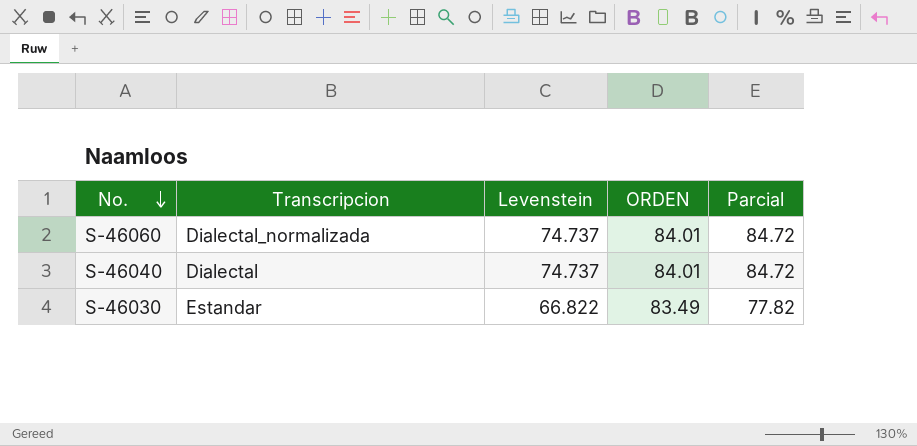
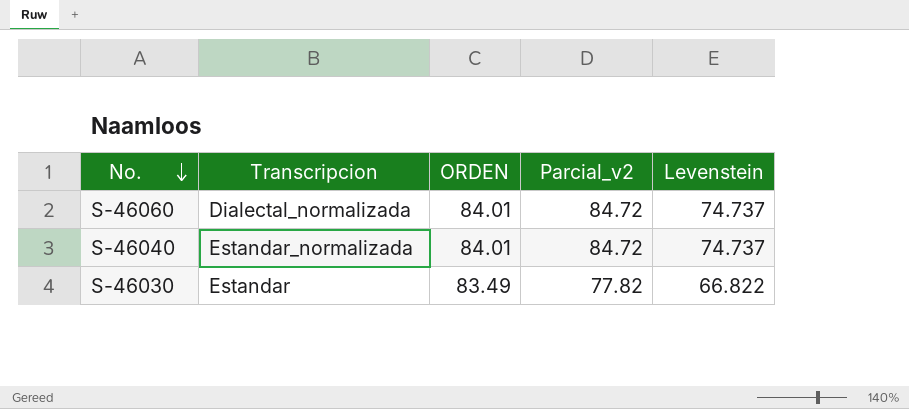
column name: Parcial -> Parcial_v2
column Levenstein | position: 3 -> 5
S-46040 | Transcripcion: Dialectal -> Estandar_normalizada

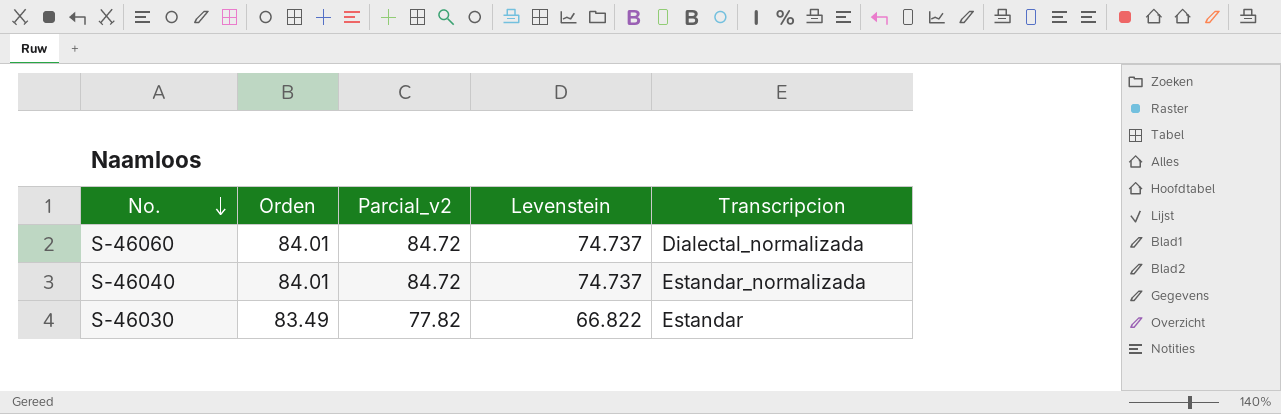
column name: ORDEN -> Orden
column Transcripcion | position: 2 -> 5

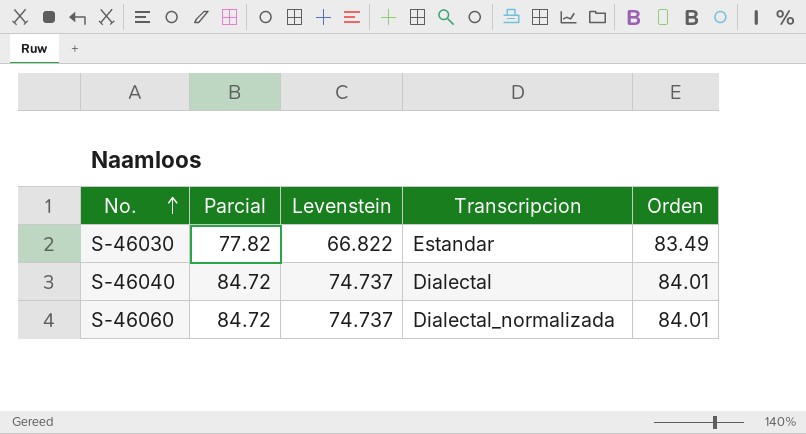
row order: No. descending -> No. ascending
column name: Parcial_v2 -> Parcial
column Orden | position: 2 -> 5
S-46040 | Transcripcion: Estandar_normalizada -> Dialectal

